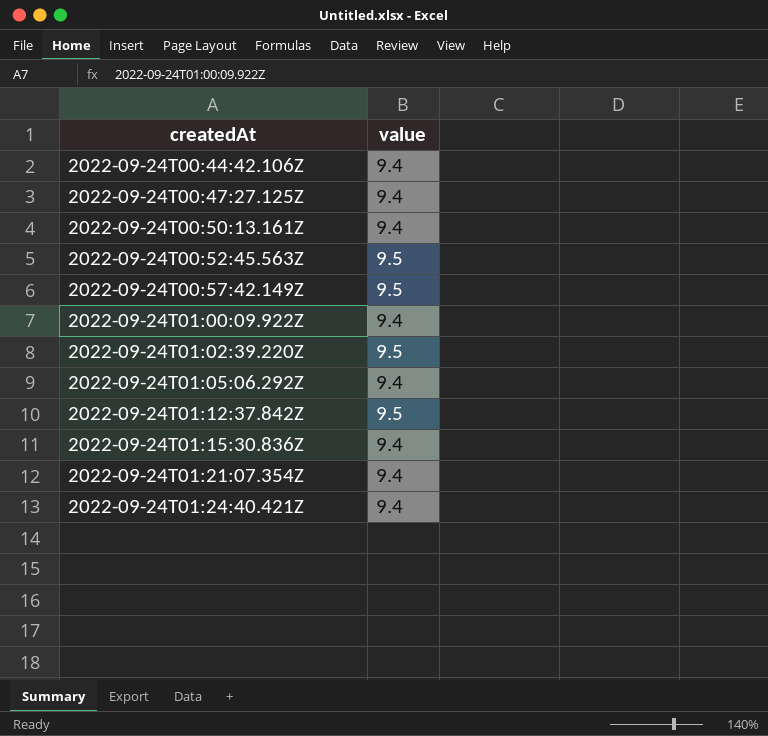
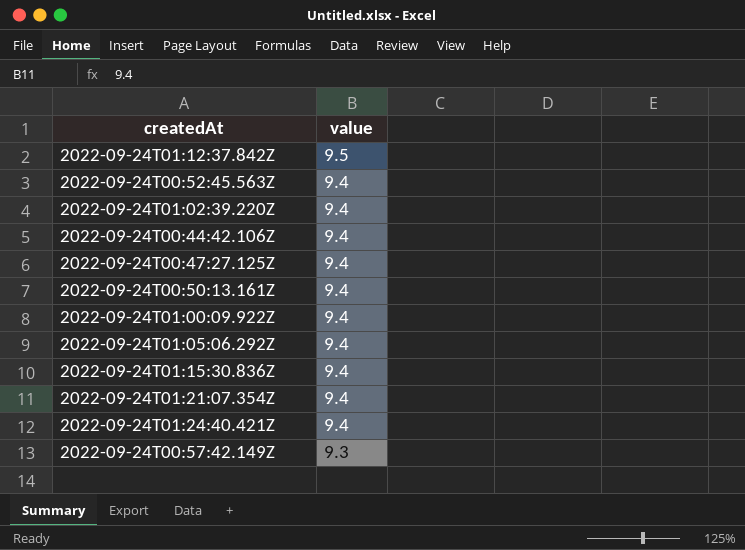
row order: createdAt ascending -> value descending
2022-09-24T00:52:45.563Z | value: 9.5 -> 9.4
2022-09-24T01:02:39.220Z | value: 9.5 -> 9.4
2022-09-24T00:57:42.149Z | value: 9.5 -> 9.3

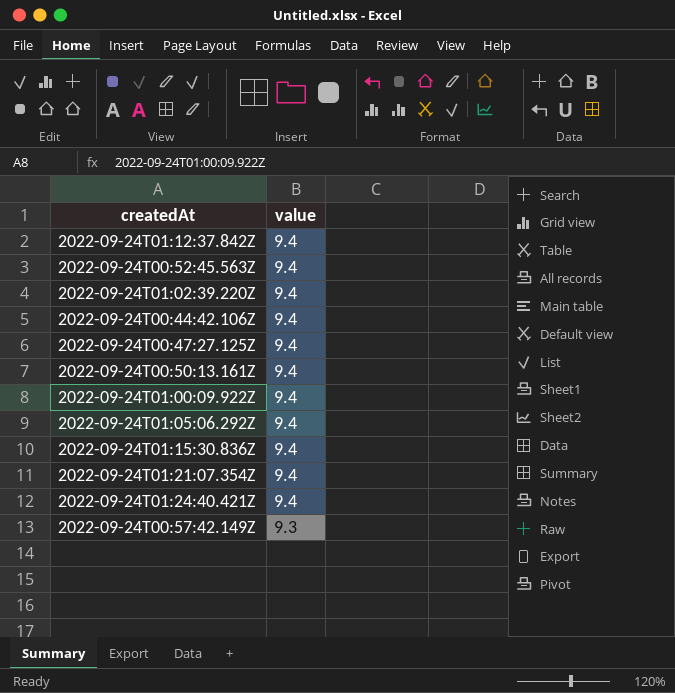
2022-09-24T01:12:37.842Z | value: 9.5 -> 9.4

